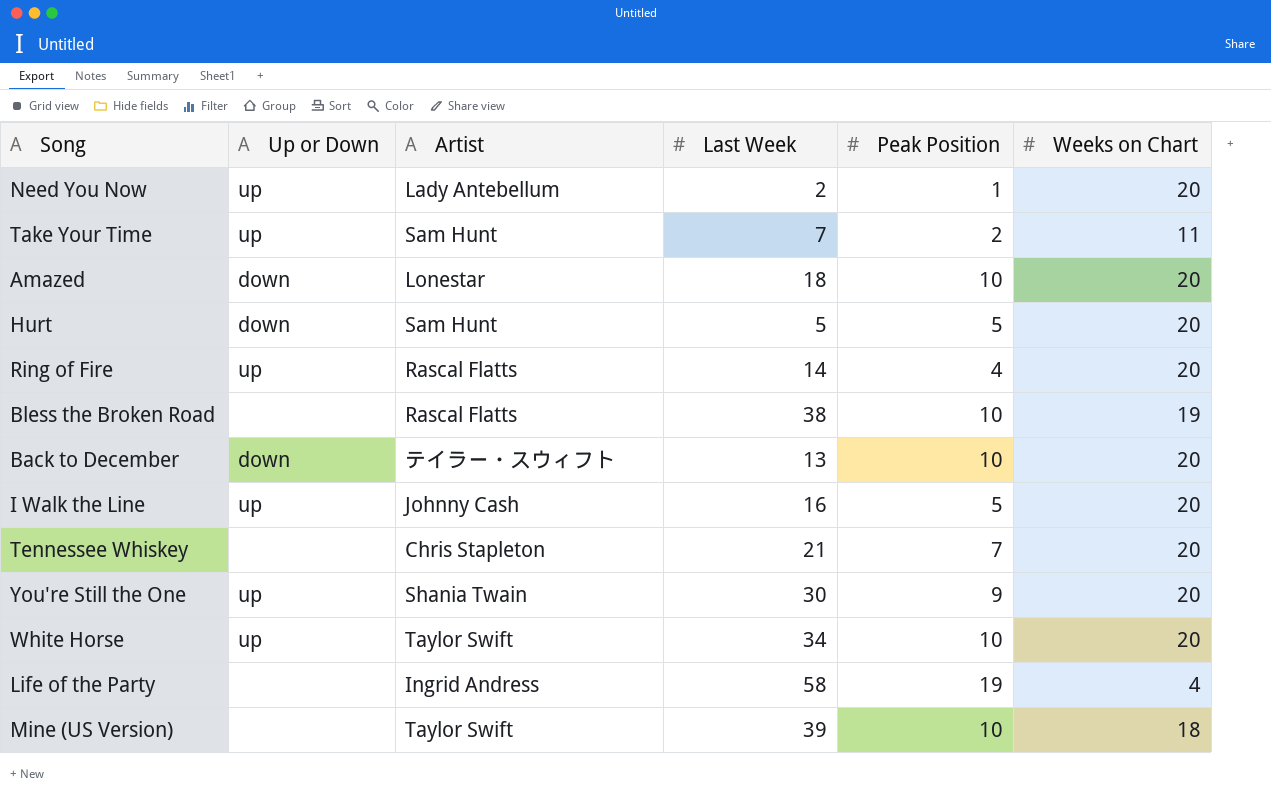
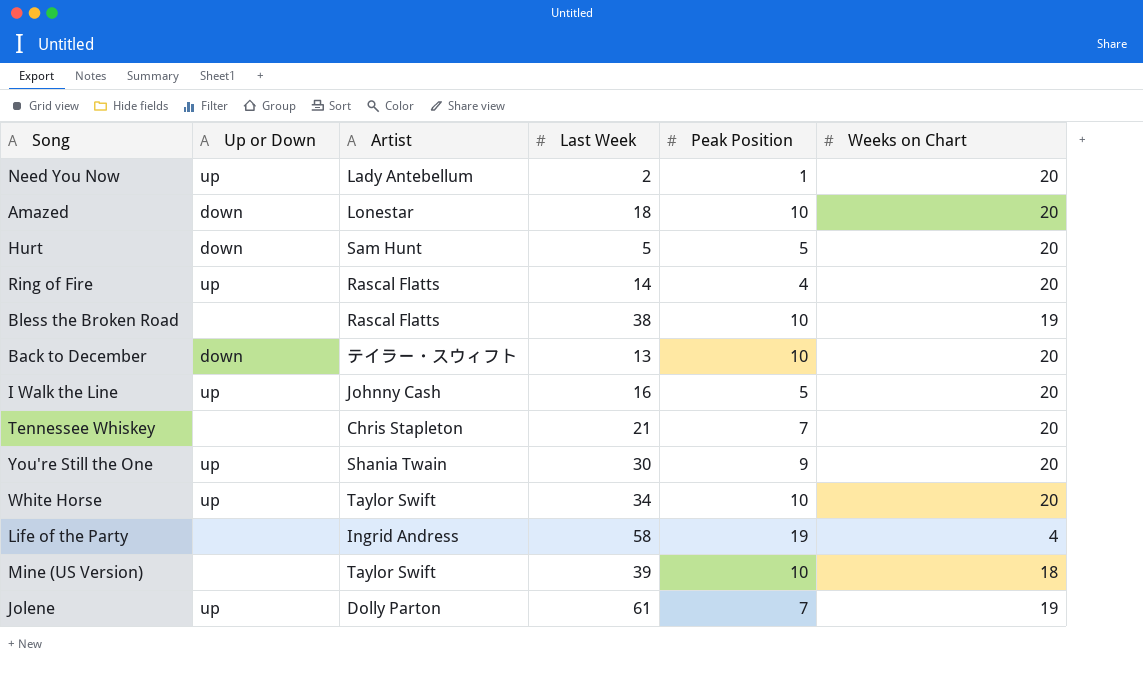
row Take Your Time: up | Sam Hunt | 7 | 2 | 11 -> none
row Jolene: none -> up | Dolly Parton | 61 | 7 | 19

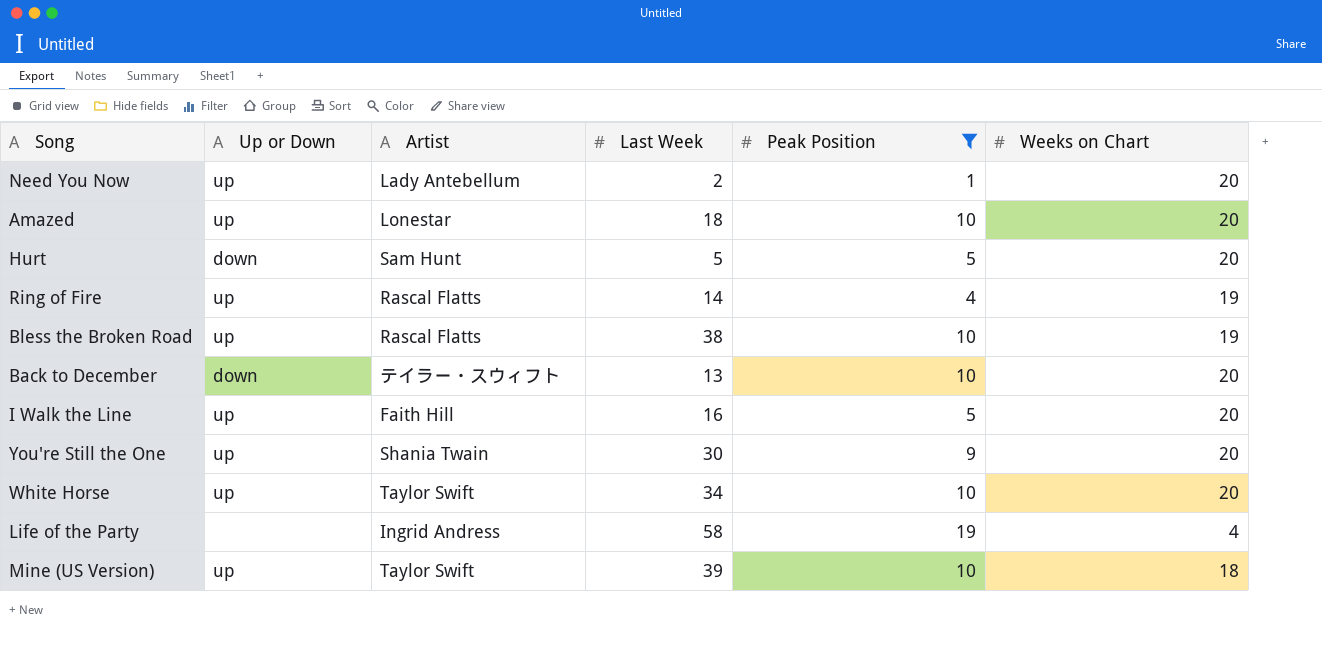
filter: none -> Peak Position != 7
Amazed | Up or Down: down -> up
Ring of Fire | Weeks on Chart: 20 -> 19
Bless the Broken Road | Up or Down: none -> up
I Walk the Line | Artist: Johnny Cash -> Faith Hill
Mine (US Version) | Up or Down: none -> up

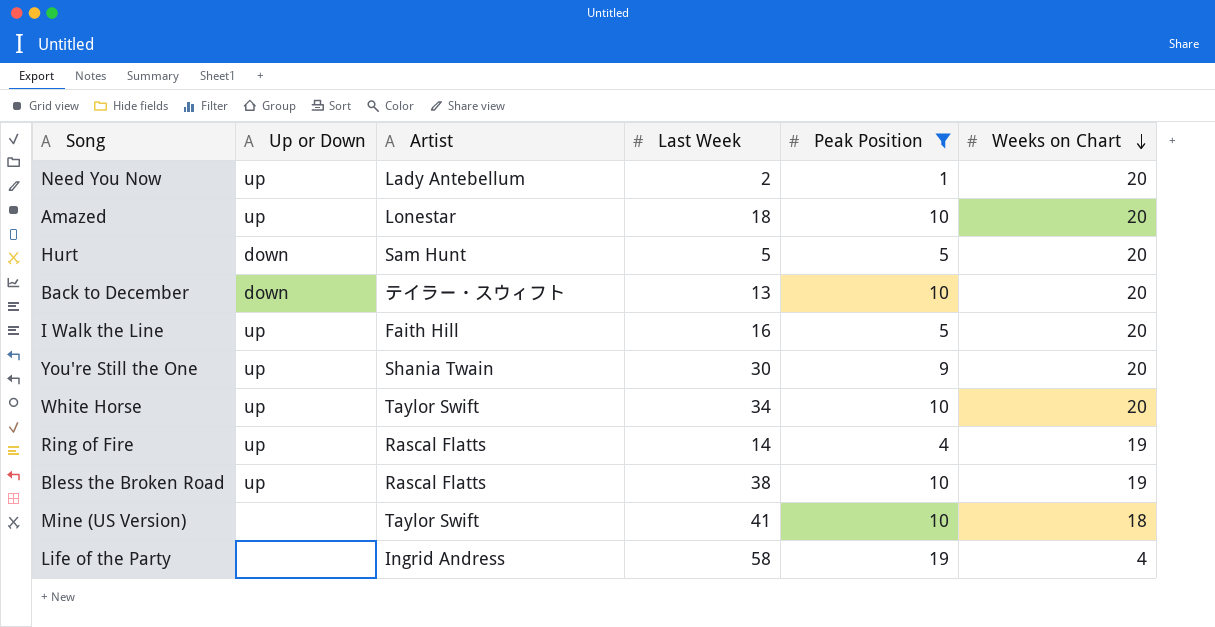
row order: none -> Weeks on Chart descending
Mine (US Version) | Up or Down: up -> none
Mine (US Version) | Last Week: 39 -> 41

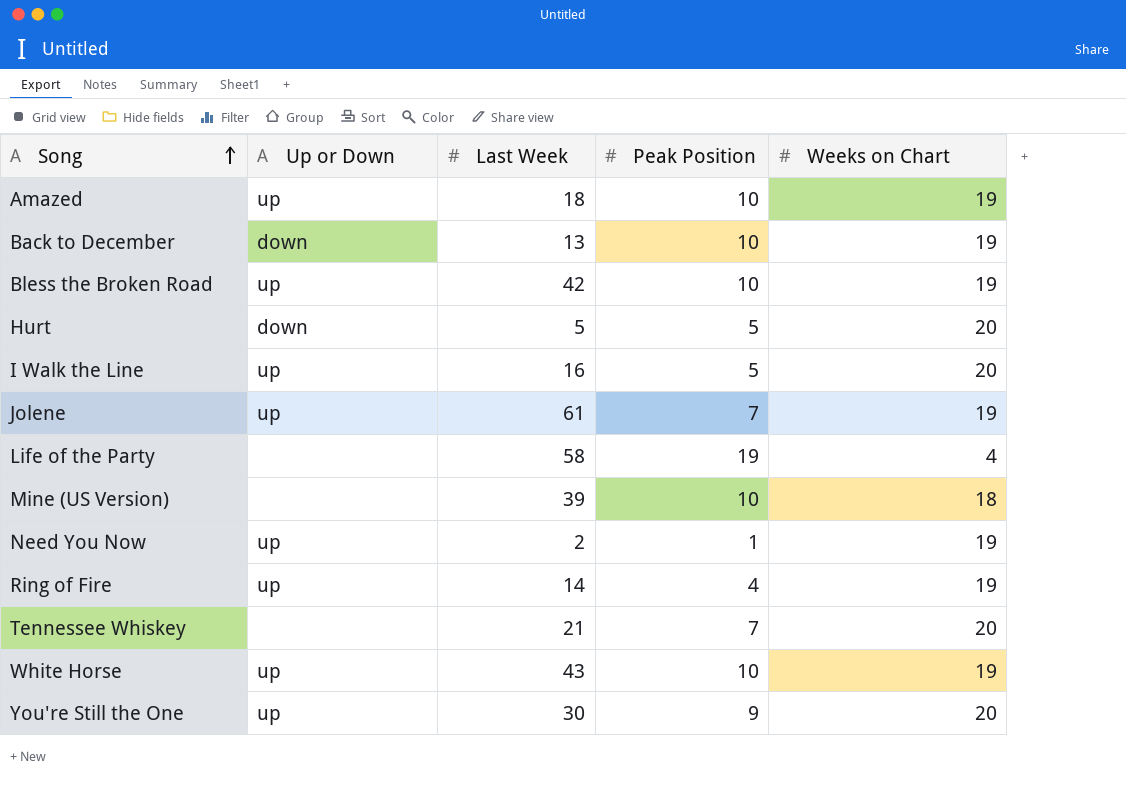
filter: Peak Position != 7 -> none
row order: Weeks on Chart descending -> Song ascending
column Artist | position: 3 -> none
Amazed | Weeks on Chart: 20 -> 19
Back to December | Weeks on Chart: 20 -> 19
Bless the Broken Road | Last Week: 38 -> 42
Mine (US Version) | Last Week: 41 -> 39
Need You Now | Weeks on Chart: 20 -> 19
White Horse | Last Week: 34 -> 43
White Horse | Weeks on Chart: 20 -> 19

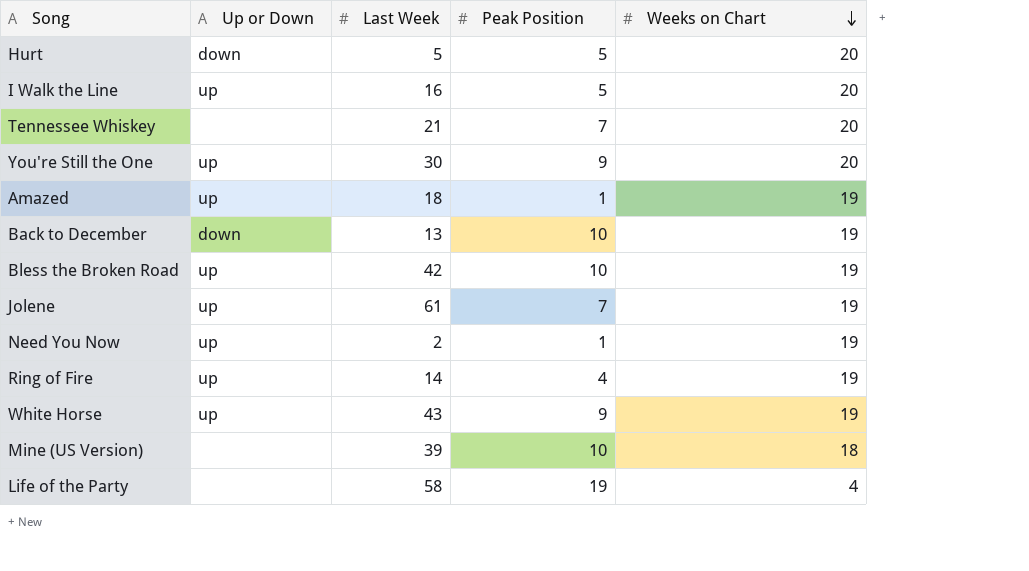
row order: Song ascending -> Weeks on Chart descending
Amazed | Peak Position: 10 -> 1
White Horse | Peak Position: 10 -> 9

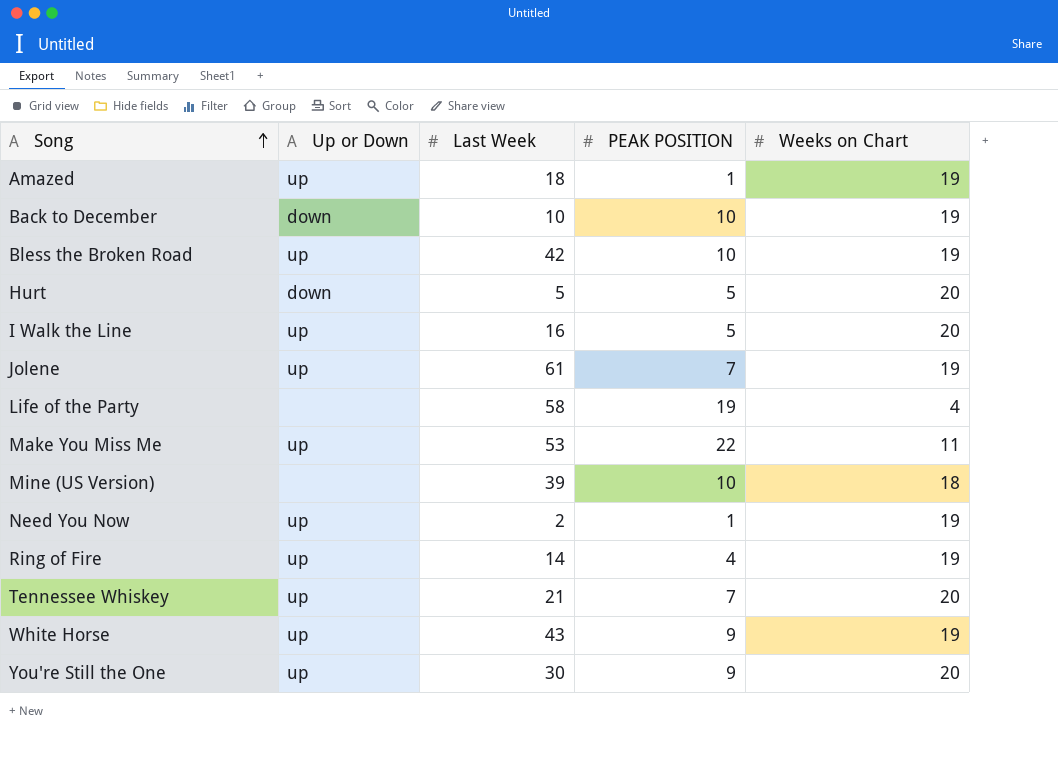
row order: Weeks on Chart descending -> Song ascending
column name: Peak Position -> PEAK POSITION
Back to December | Last Week: 13 -> 10
row Make You Miss Me: none -> up | 53 | 22 | 11
Tennessee Whiskey | Up or Down: none -> up

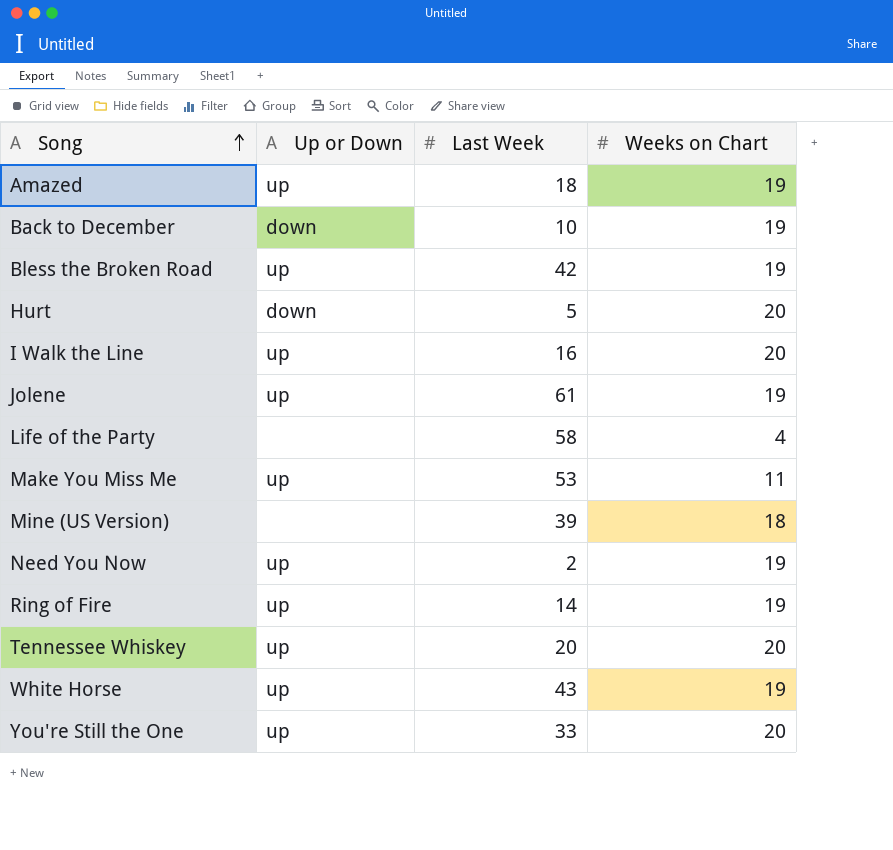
column PEAK POSITION | position: 4 -> none
Tennessee Whiskey | Last Week: 21 -> 20
You're Still the One | Last Week: 30 -> 33

